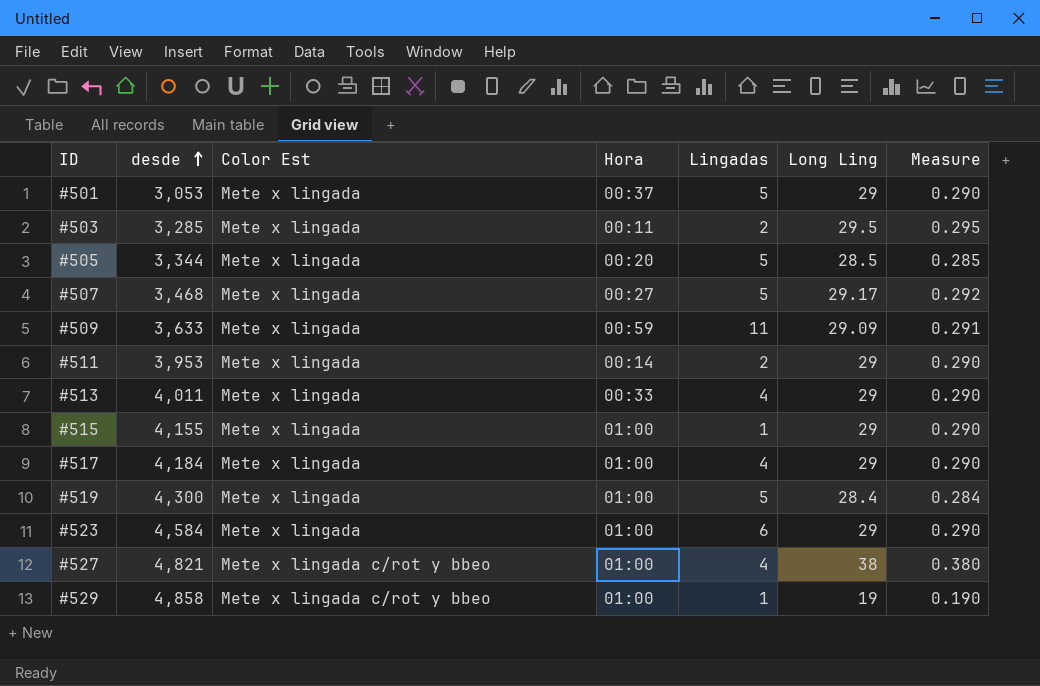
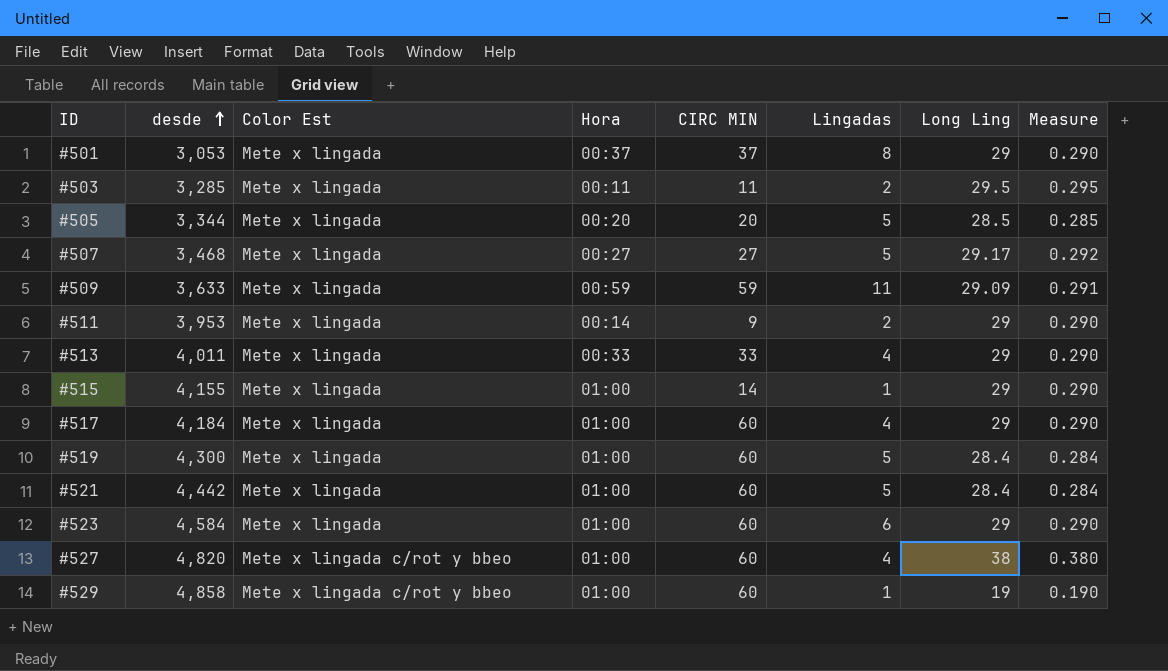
column CIRC MIN | position: none -> 5
#501 | Lingadas: 5 -> 8
row #521: none -> 4,442 | Mete x lingada | 01:00 | 60 | 5 | 28.4 | 0.284
#527 | desde: 4,821 -> 4,820

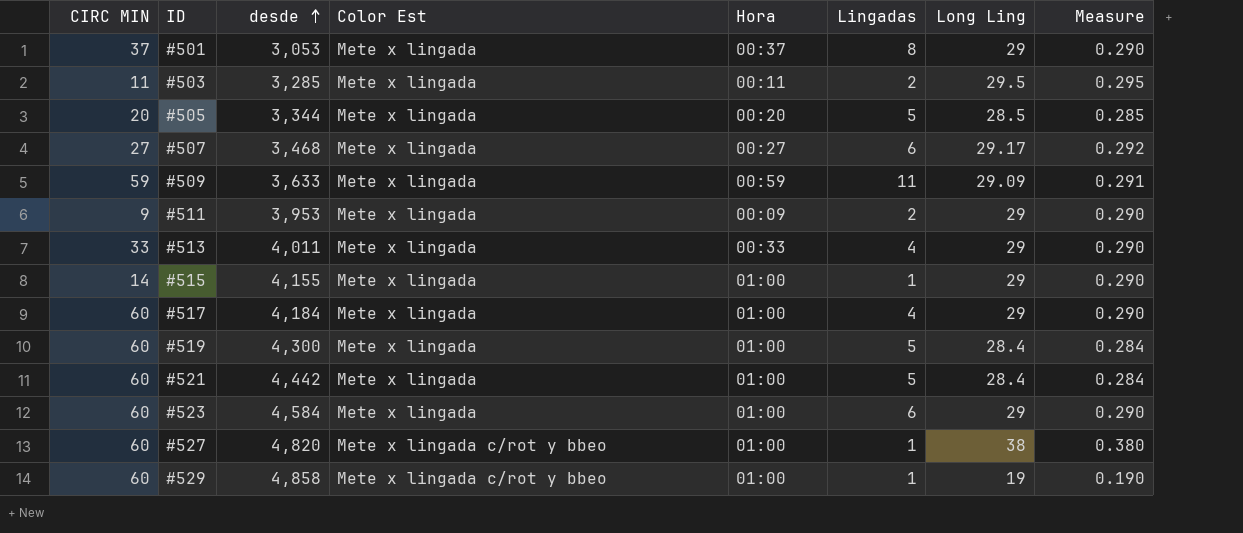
column CIRC MIN | position: 5 -> 1
#507 | Lingadas: 5 -> 6
#511 | Hora: 00:14 -> 00:09
#527 | Lingadas: 4 -> 1

